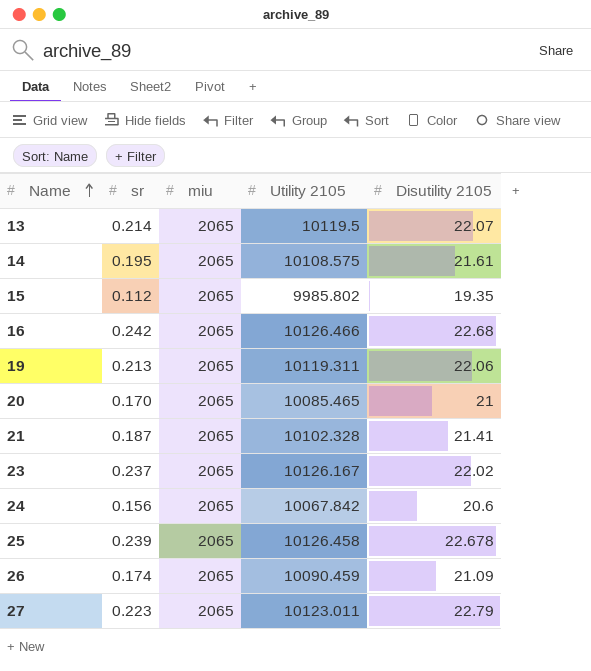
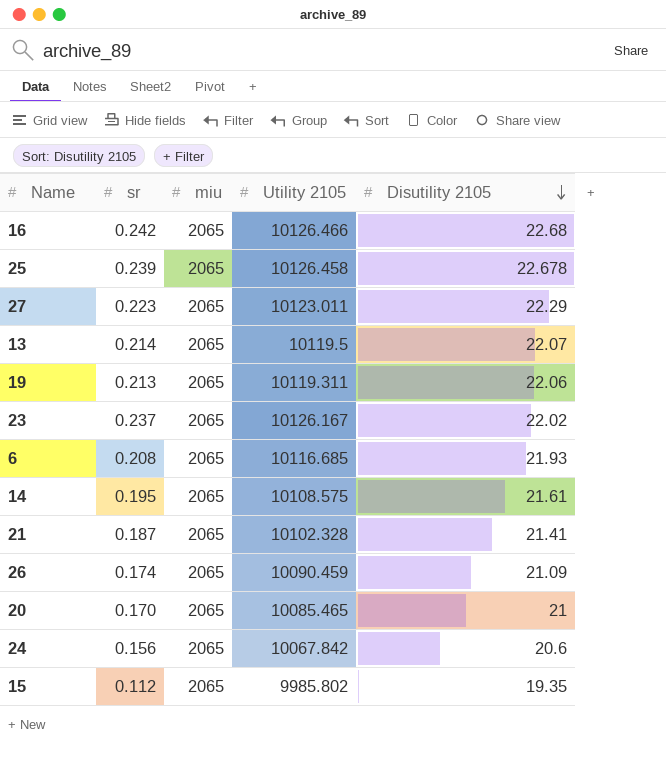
row order: Name ascending -> Disutility 2105 descending
27 | Disutility 2105: 22.79 -> 22.29
row 6: none -> 0.208 | 2065 | 10116.685 | 21.93

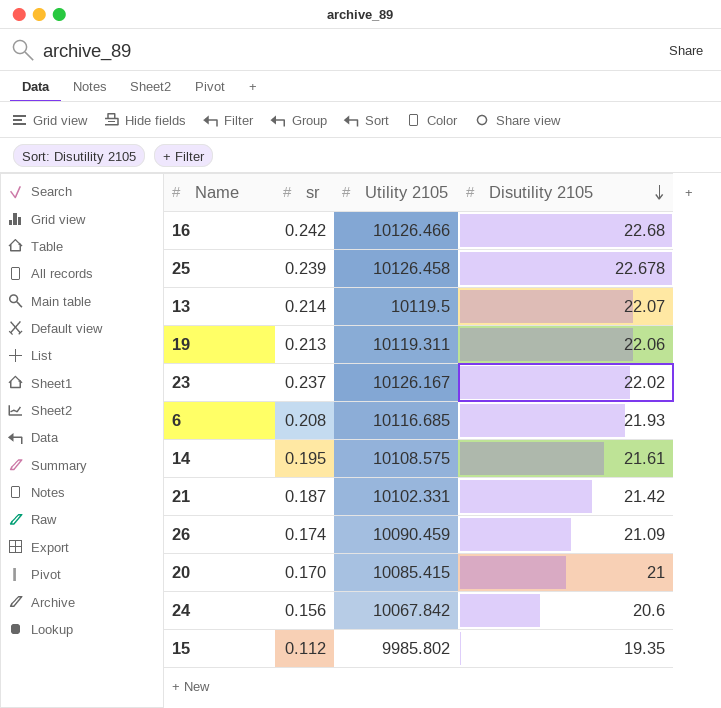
column miu | position: 3 -> none
row 27: 0.223 | 2065 | 10123.011 | 22.29 -> none
21 | Utility 2105: 10102.328 -> 10102.331
21 | Disutility 2105: 21.41 -> 21.42
20 | Utility 2105: 10085.465 -> 10085.415

